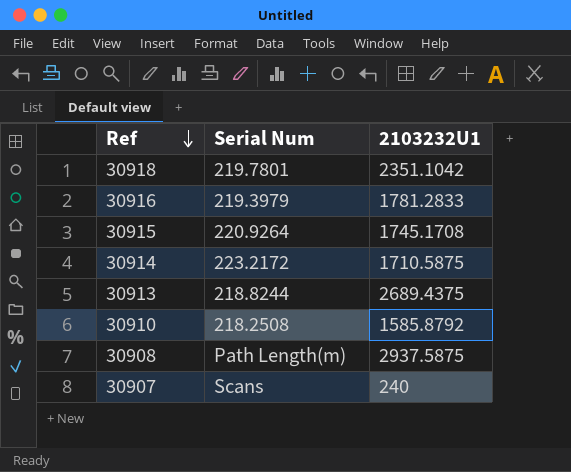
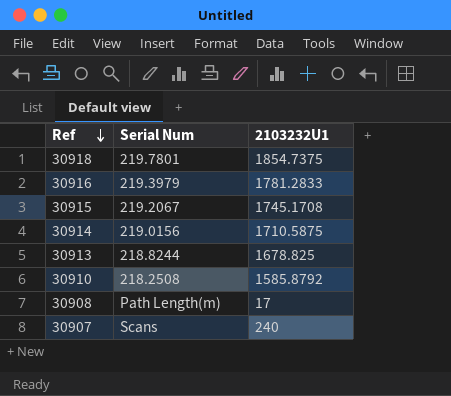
30918 | 2103232U1: 2351.1042 -> 1854.7375
30915 | Serial Num: 220.9264 -> 219.2067
30914 | Serial Num: 223.2172 -> 219.0156
30913 | 2103232U1: 2689.4375 -> 1678.825
30908 | 2103232U1: 2937.5875 -> 17

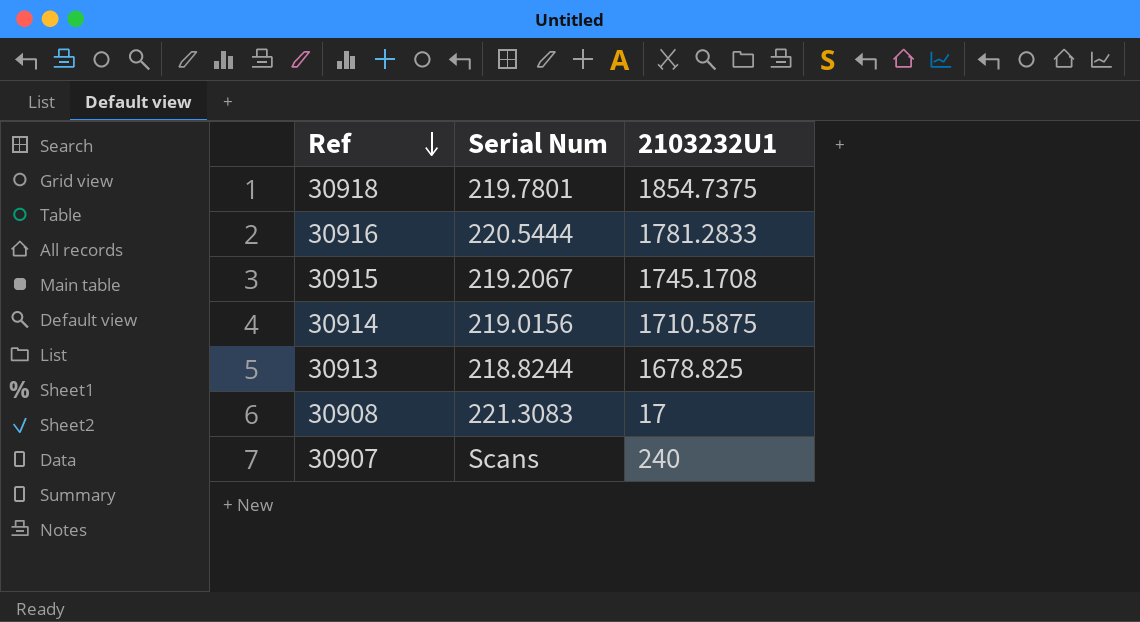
row 30910: 218.2508 | 1585.8792 -> none
30916 | Serial Num: 219.3979 -> 220.5444
30908 | Serial Num: Path Length(m) -> 221.3083

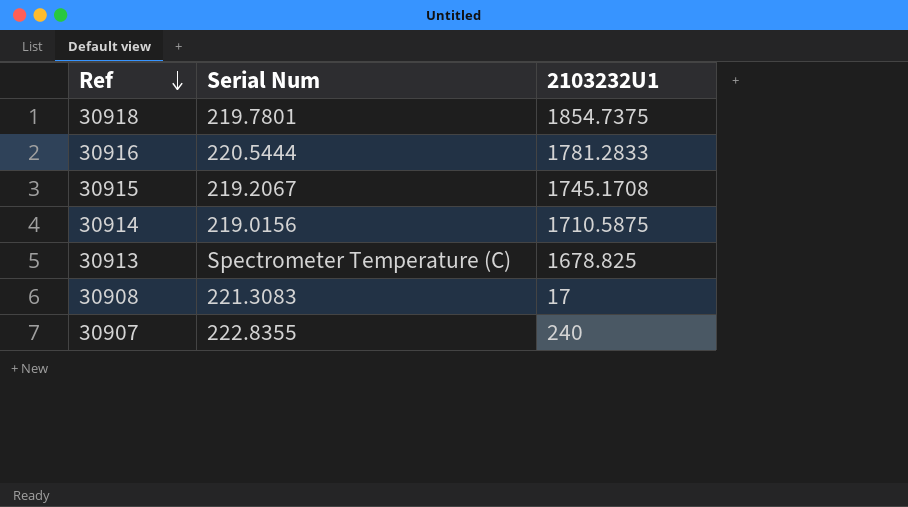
30913 | Serial Num: 218.8244 -> Spectrometer Temperature (C)
30907 | Serial Num: Scans -> 222.8355

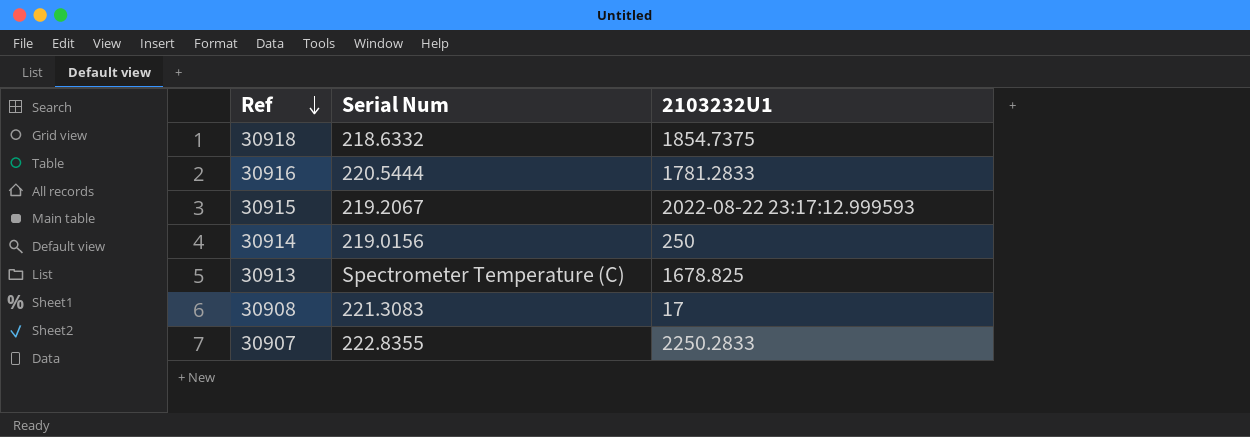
30918 | Serial Num: 219.7801 -> 218.6332
30915 | 2103232U1: 1745.1708 -> 2022-08-22 23:17:12.999593
30914 | 2103232U1: 1710.5875 -> 250
30907 | 2103232U1: 240 -> 2250.2833

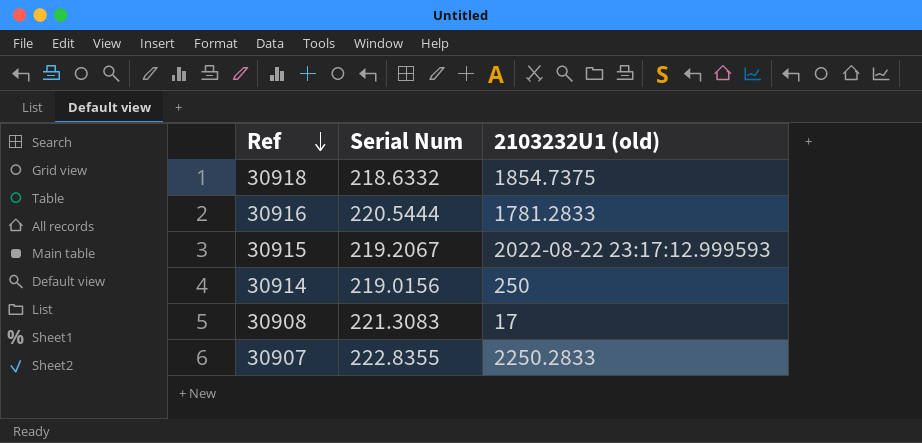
column name: 2103232U1 -> 2103232U1 (old)
row 30913: Spectrometer Temperature (C) | 1678.825 -> none

